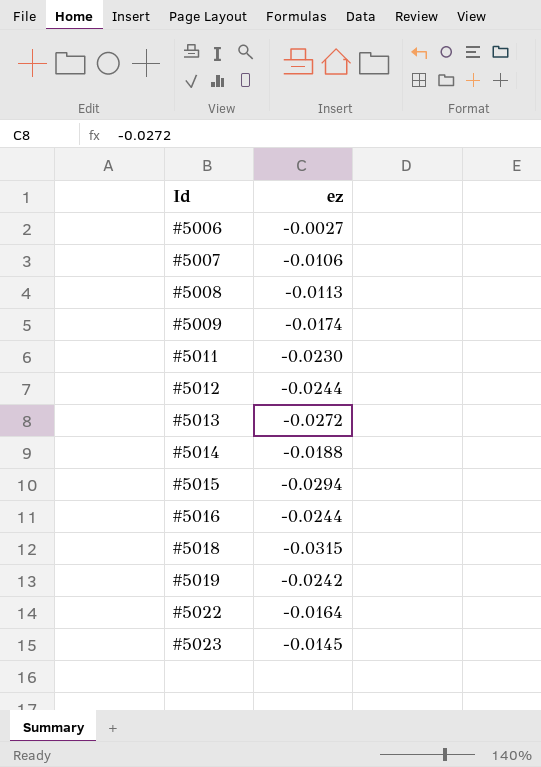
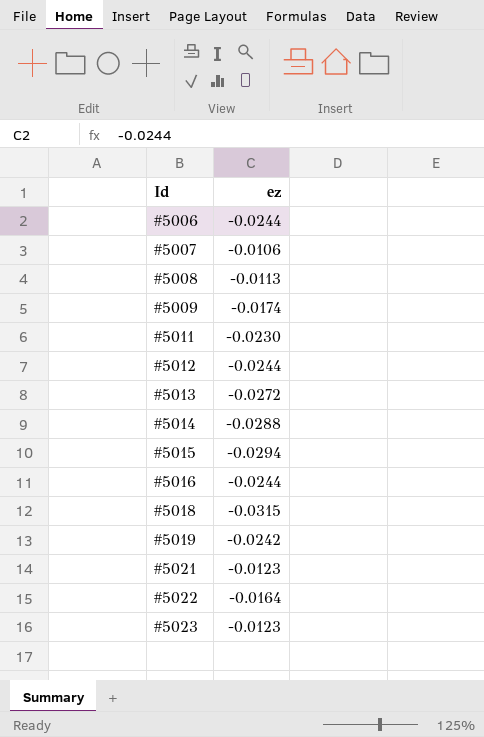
#5006 | ez: -0.0027 -> -0.0244
#5014 | ez: -0.0188 -> -0.0288
row #5021: none -> -0.0123
#5023 | ez: -0.0145 -> -0.0123

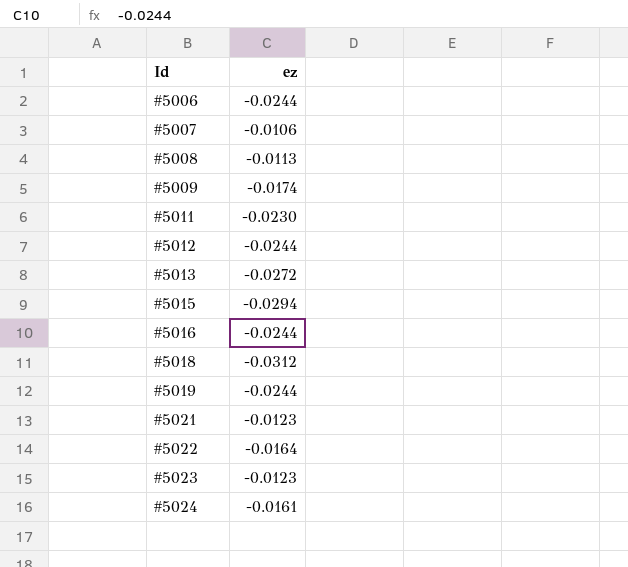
row #5014: -0.0288 -> none
#5018 | ez: -0.0315 -> -0.0312
#5019 | ez: -0.0242 -> -0.0244
row #5024: none -> -0.0161

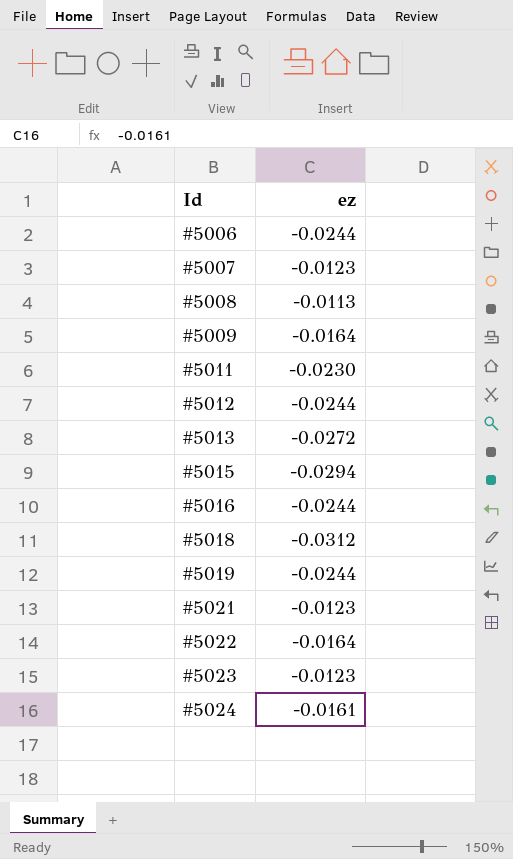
#5007 | ez: -0.0106 -> -0.0123
#5009 | ez: -0.0174 -> -0.0164

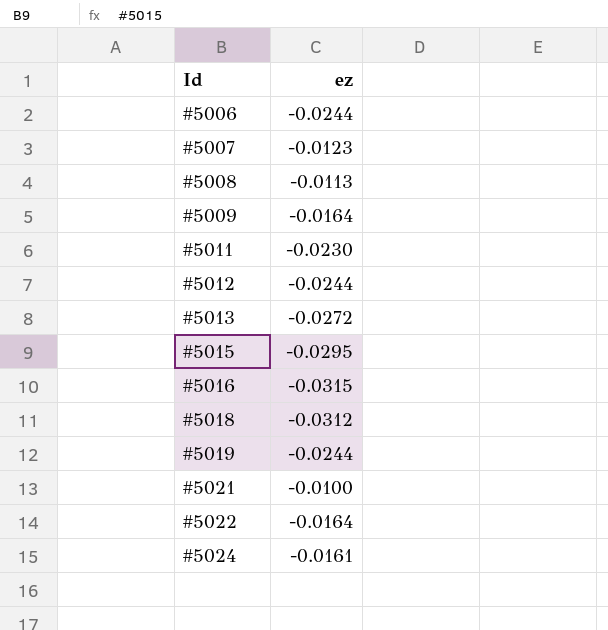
row #5023: -0.0123 -> none
#5015 | ez: -0.0294 -> -0.0295
#5016 | ez: -0.0244 -> -0.0315
#5021 | ez: -0.0123 -> -0.0100

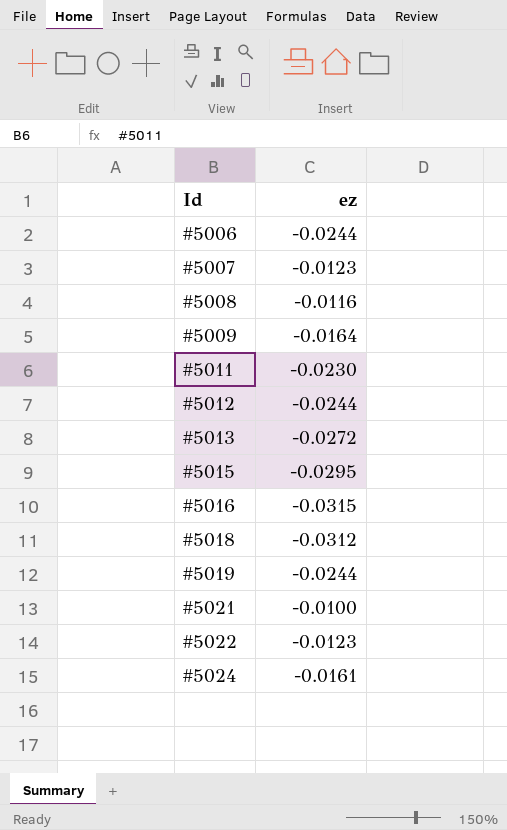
#5008 | ez: -0.0113 -> -0.0116
#5022 | ez: -0.0164 -> -0.0123

